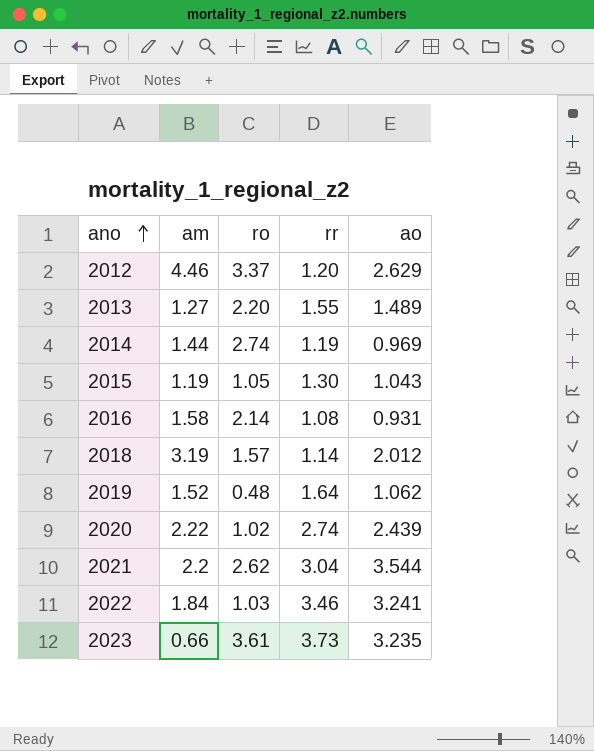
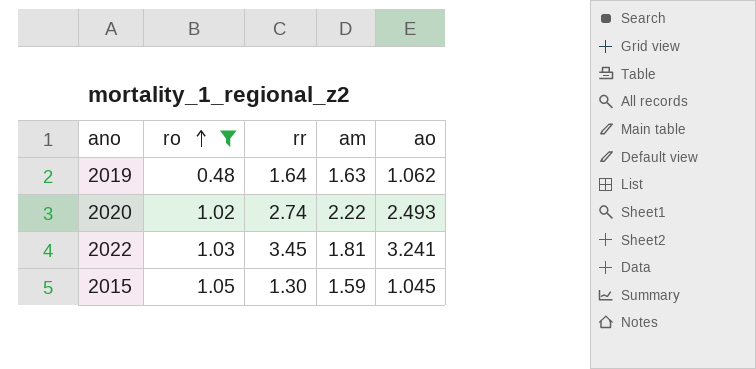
filter: none -> ro <= 1.05
row order: ano ascending -> ro ascending
column am | position: 2 -> 4
2019 | am: 1.52 -> 1.63
2020 | ao: 2.439 -> 2.493
2022 | rr: 3.46 -> 3.45
2022 | am: 1.84 -> 1.81
2015 | am: 1.19 -> 1.59
2015 | ao: 1.043 -> 1.045

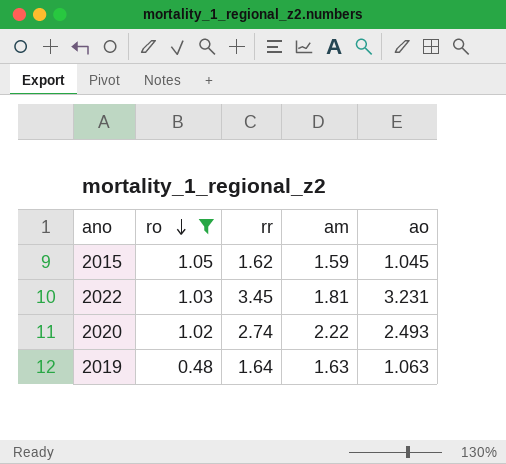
row order: ro ascending -> ro descending
2015 | rr: 1.30 -> 1.62
2022 | ao: 3.241 -> 3.231
2019 | ao: 1.062 -> 1.063

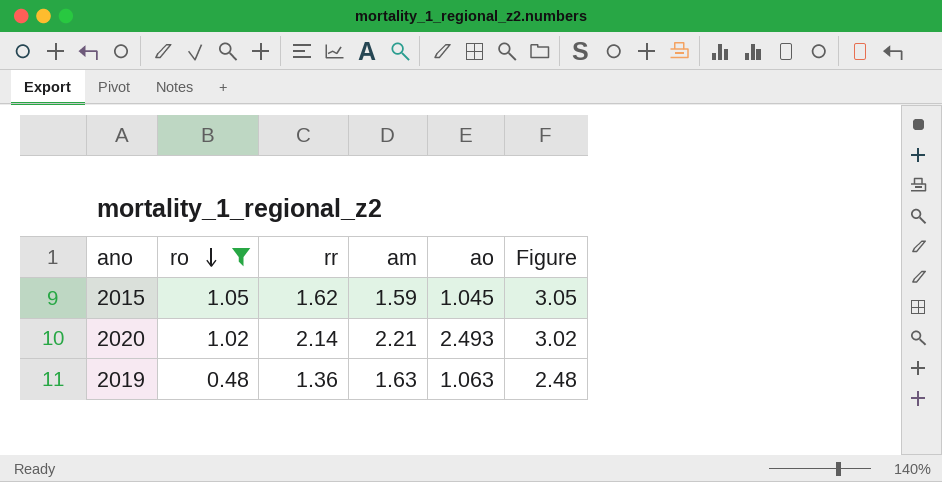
column Figure | formula: none -> [ro] + 2
row 2022: 1.03 | 3.45 | 1.81 | 3.231 -> none
2020 | rr: 2.74 -> 2.14
2020 | am: 2.22 -> 2.21
2019 | rr: 1.64 -> 1.36

